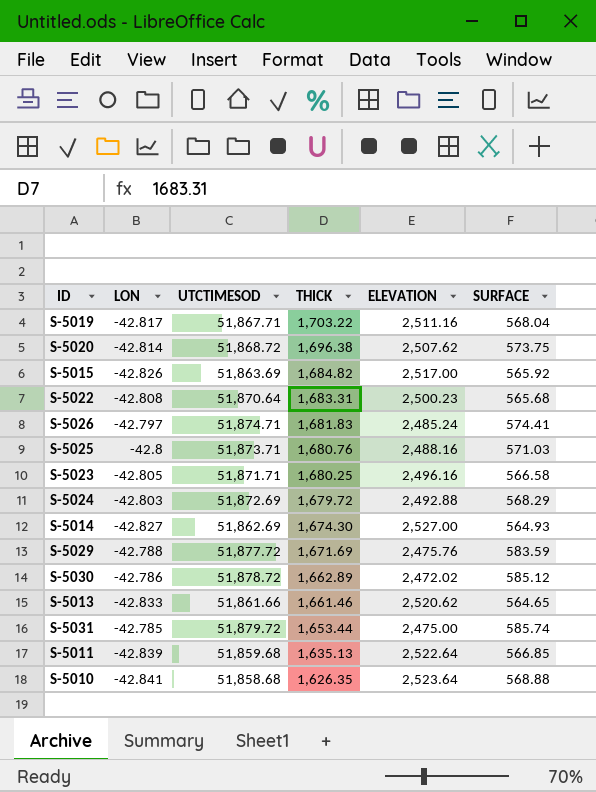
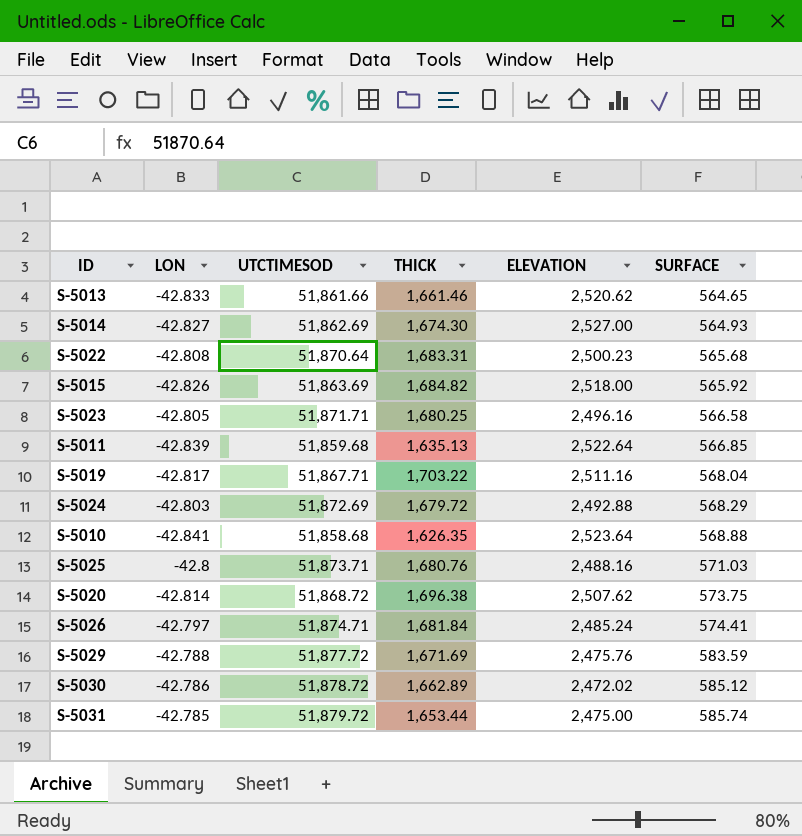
row order: THICK descending -> SURFACE ascending
S-5015 | ELEVATION: 2,517.00 -> 2,518.00
S-5026 | THICK: 1,681.83 -> 1,681.84

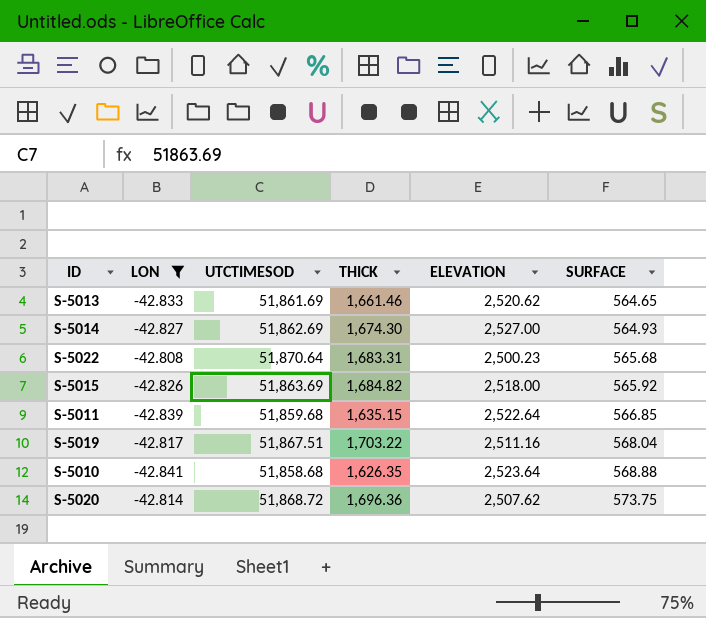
filter: none -> LON <= -42.808
S-5013 | UTCTIMESOD: 51,861.66 -> 51,861.69
S-5011 | THICK: 1,635.13 -> 1,635.15
S-5019 | UTCTIMESOD: 51,867.71 -> 51,867.51
S-5020 | THICK: 1,696.38 -> 1,696.36

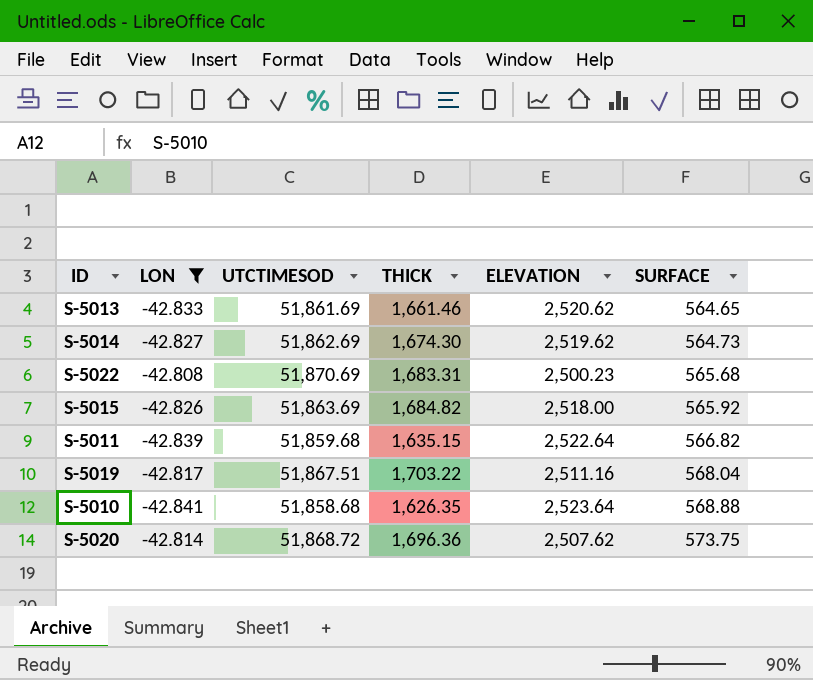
S-5014 | ELEVATION: 2,527.00 -> 2,519.62
S-5014 | SURFACE: 564.93 -> 564.73
S-5022 | UTCTIMESOD: 51,870.64 -> 51,870.69
S-5011 | SURFACE: 566.85 -> 566.82

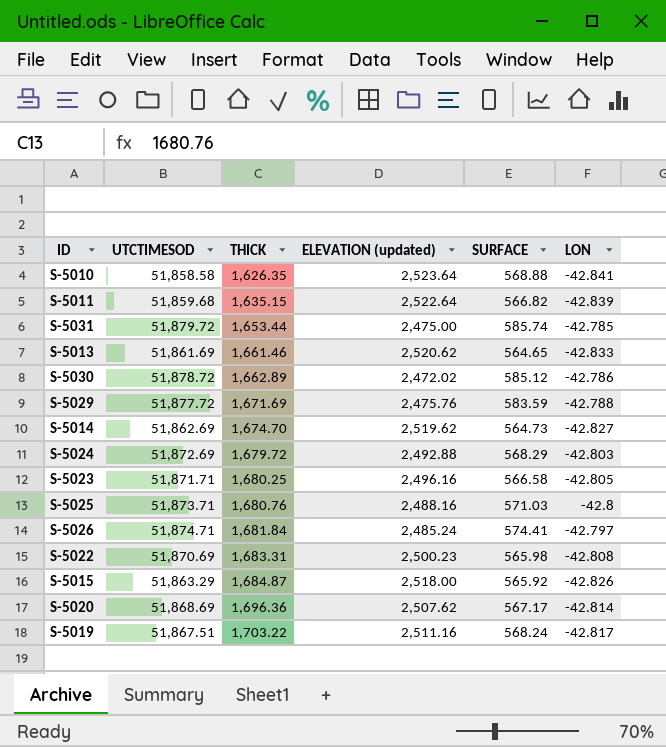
filter: LON <= -42.808 -> none
row order: SURFACE ascending -> THICK ascending
column name: ELEVATION -> ELEVATION (updated)
column LON | position: 2 -> 6
S-5010 | UTCTIMESOD: 51,858.68 -> 51,858.58
S-5014 | THICK: 1,674.30 -> 1,674.70
S-5022 | SURFACE: 565.68 -> 565.98
S-5015 | UTCTIMESOD: 51,863.69 -> 51,863.29
S-5015 | THICK: 1,684.82 -> 1,684.87
S-5020 | UTCTIMESOD: 51,868.72 -> 51,868.69
S-5020 | SURFACE: 573.75 -> 567.17
S-5019 | SURFACE: 568.04 -> 568.24

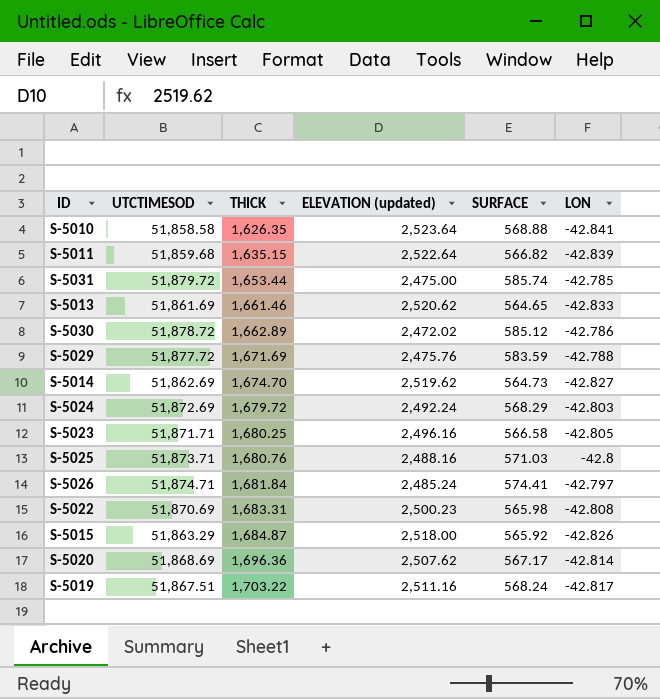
S-5024 | ELEVATION (updated): 2,492.88 -> 2,492.24

